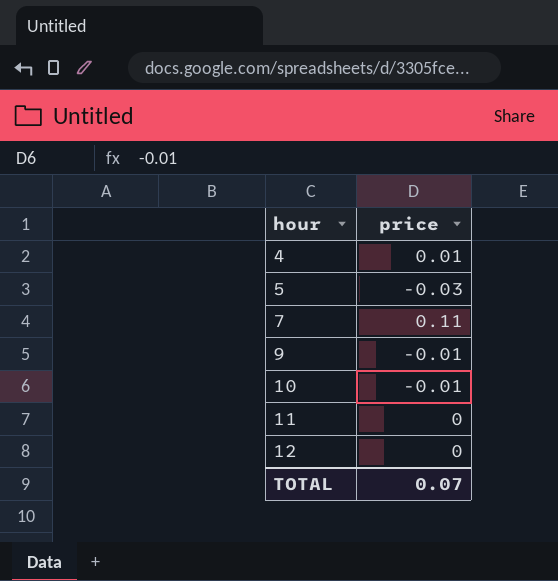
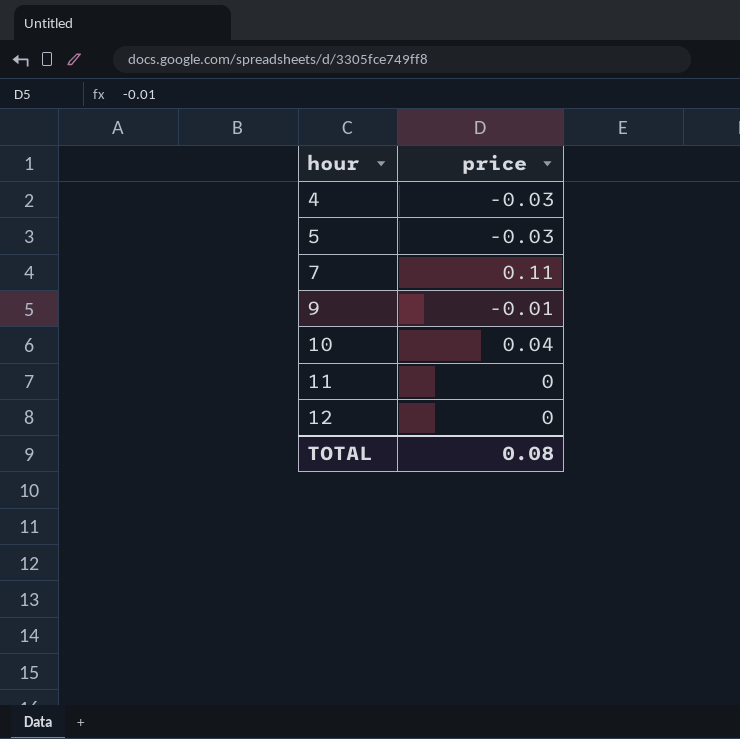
4 | price: 0.01 -> -0.03
10 | price: -0.01 -> 0.04
TOTAL | price: 0.07 -> 0.08

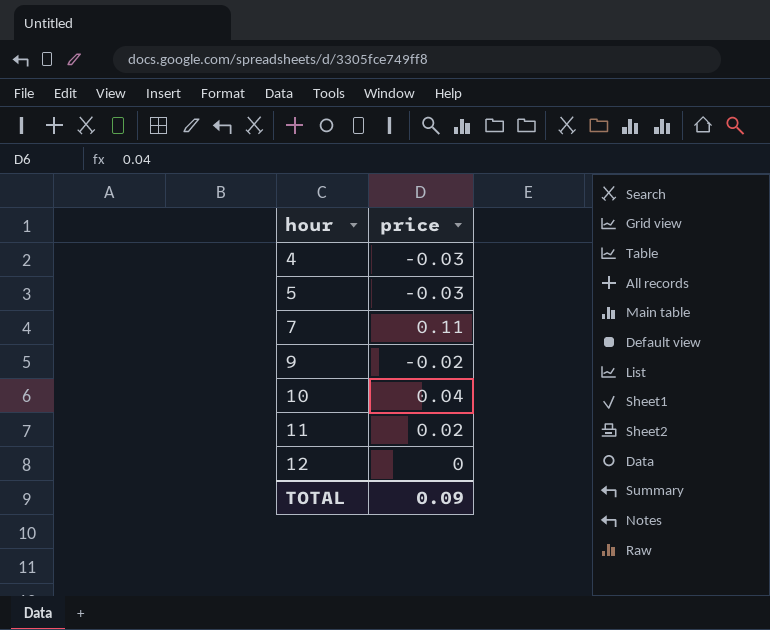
9 | price: -0.01 -> -0.02
11 | price: 0 -> 0.02
TOTAL | price: 0.08 -> 0.09

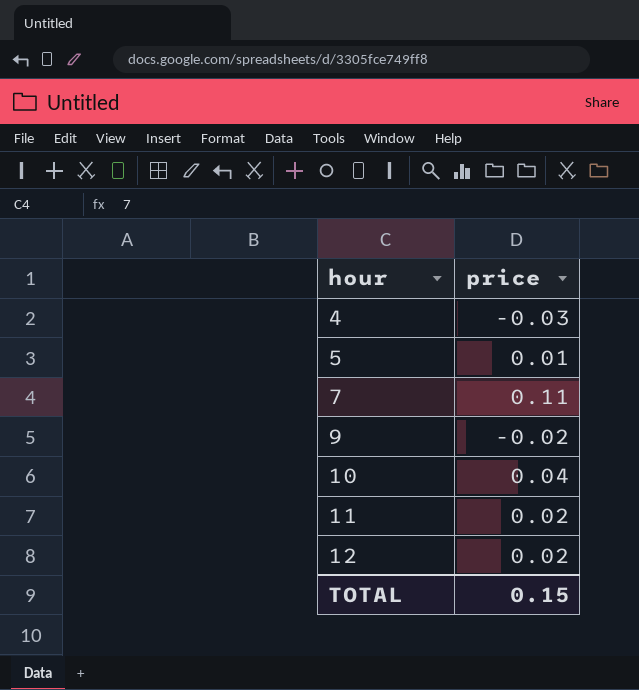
5 | price: -0.03 -> 0.01
12 | price: 0 -> 0.02
TOTAL | price: 0.09 -> 0.15

